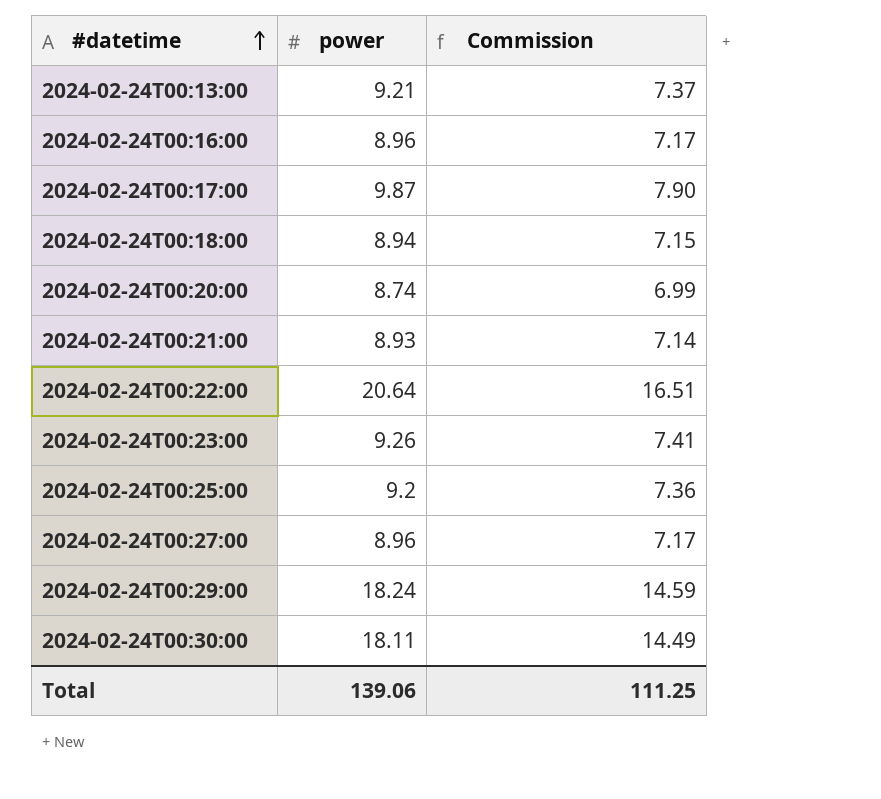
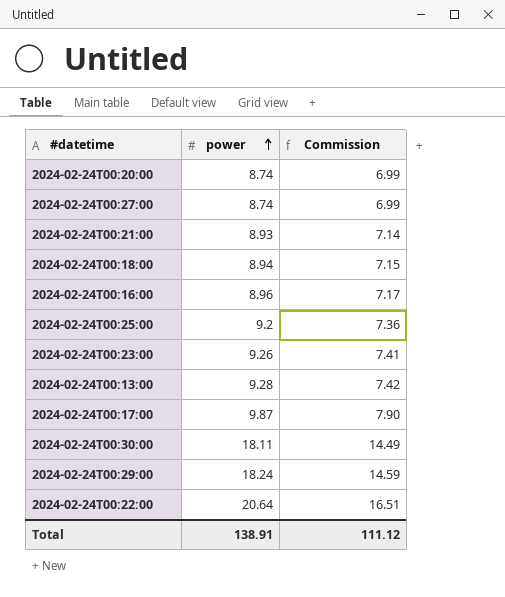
row order: #datetime ascending -> power ascending
2024-02-24T00:27:00 | power: 8.96 -> 8.74
2024-02-24T00:27:00 | Commission: 7.17 -> 6.99
2024-02-24T00:13:00 | power: 9.21 -> 9.28
2024-02-24T00:13:00 | Commission: 7.37 -> 7.42
Total | power: 139.06 -> 138.91
Total | Commission: 111.25 -> 111.12

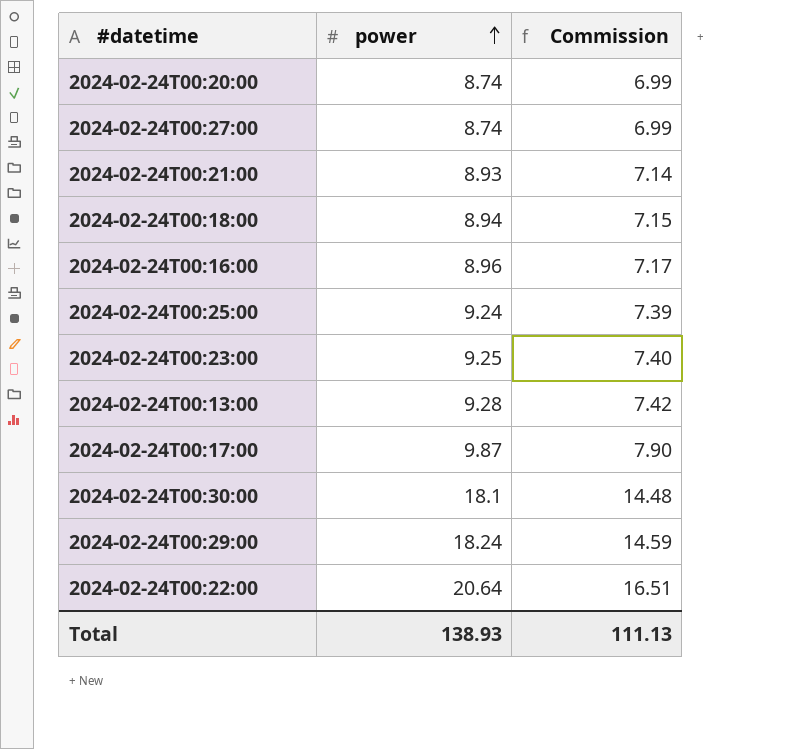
2024-02-24T00:25:00 | power: 9.2 -> 9.24
2024-02-24T00:25:00 | Commission: 7.36 -> 7.39
2024-02-24T00:23:00 | power: 9.26 -> 9.25
2024-02-24T00:23:00 | Commission: 7.41 -> 7.40
2024-02-24T00:30:00 | power: 18.11 -> 18.1
2024-02-24T00:30:00 | Commission: 14.49 -> 14.48
Total | power: 138.91 -> 138.93
Total | Commission: 111.12 -> 111.13

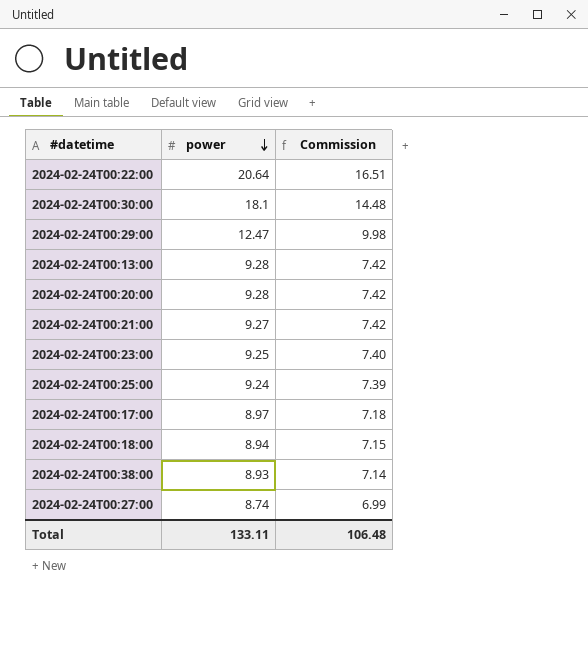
row order: power ascending -> power descending
row 2024-02-24T00:16:00: 8.96 | 7.17 -> none
2024-02-24T00:29:00 | power: 18.24 -> 12.47
2024-02-24T00:29:00 | Commission: 14.59 -> 9.98
2024-02-24T00:20:00 | power: 8.74 -> 9.28
2024-02-24T00:20:00 | Commission: 6.99 -> 7.42
2024-02-24T00:21:00 | power: 8.93 -> 9.27
2024-02-24T00:21:00 | Commission: 7.14 -> 7.42
2024-02-24T00:17:00 | power: 9.87 -> 8.97
2024-02-24T00:17:00 | Commission: 7.90 -> 7.18
row 2024-02-24T00:38:00: none -> 8.93 | 7.14
Total | power: 138.93 -> 133.11
Total | Commission: 111.13 -> 106.48

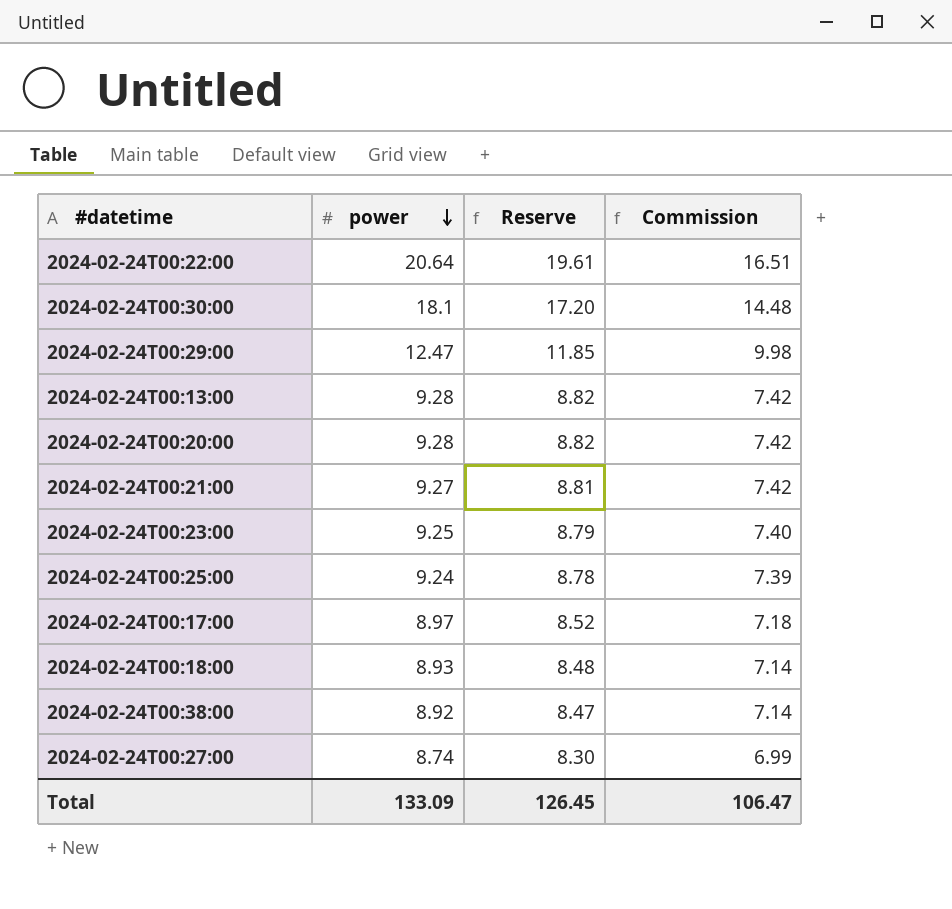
column Reserve | formula: none -> [power] * 0.95
2024-02-24T00:18:00 | power: 8.94 -> 8.93
2024-02-24T00:18:00 | Commission: 7.15 -> 7.14
2024-02-24T00:38:00 | power: 8.93 -> 8.92
Total | power: 133.11 -> 133.09
Total | Commission: 106.48 -> 106.47

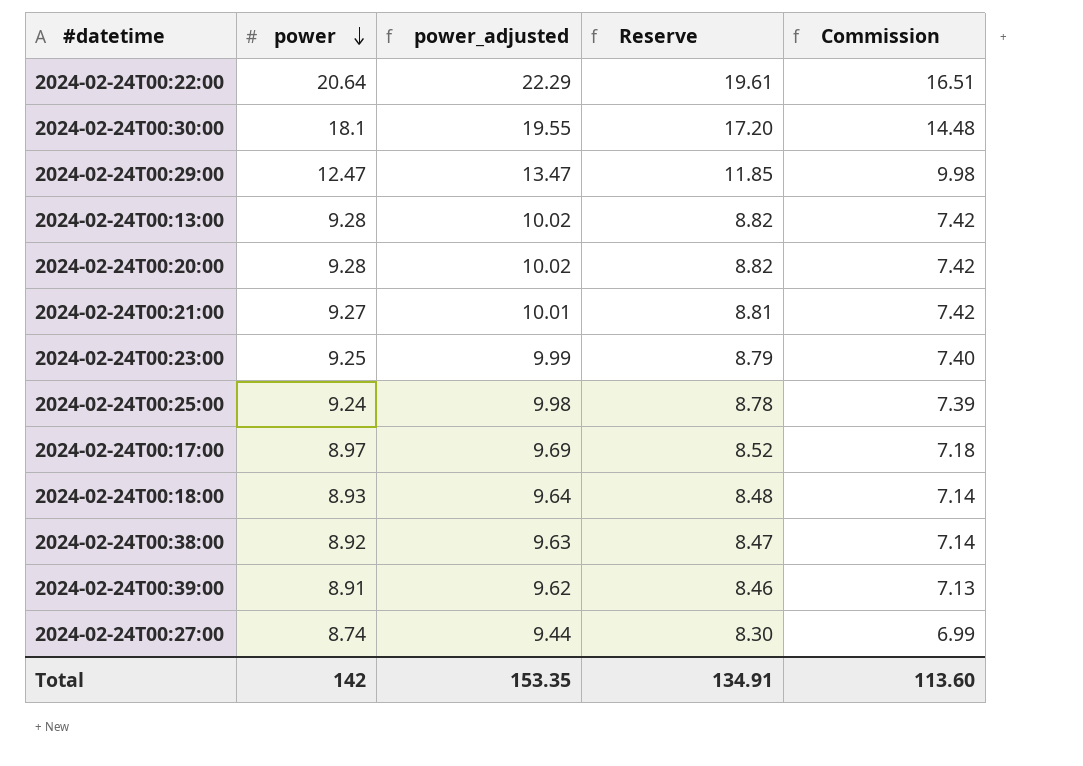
column power_adjusted | formula: none -> [power] * 1.08
row 2024-02-24T00:39:00: none -> 8.91 | 9.62 | 8.46 | 7.13
Total | power: 133.09 -> 142
Total | Reserve: 126.45 -> 134.91
Total | Commission: 106.47 -> 113.60

